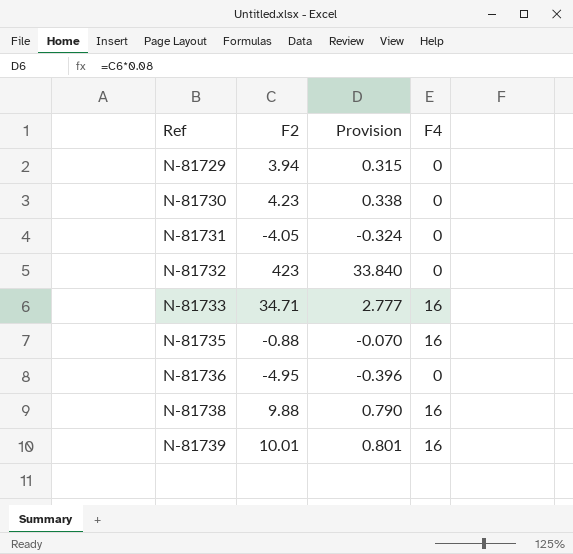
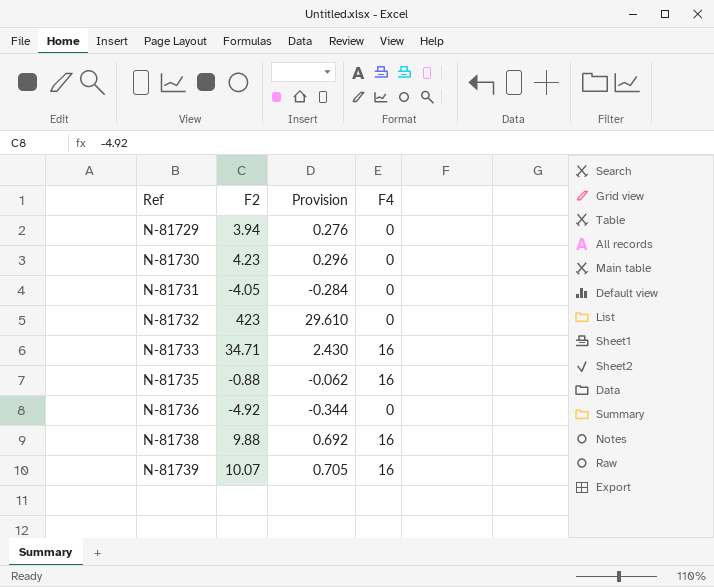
column Provision | formula: [F2] * 0.08 -> [F2] * 0.07
N-81736 | F2: -4.95 -> -4.92
N-81739 | F2: 10.01 -> 10.07

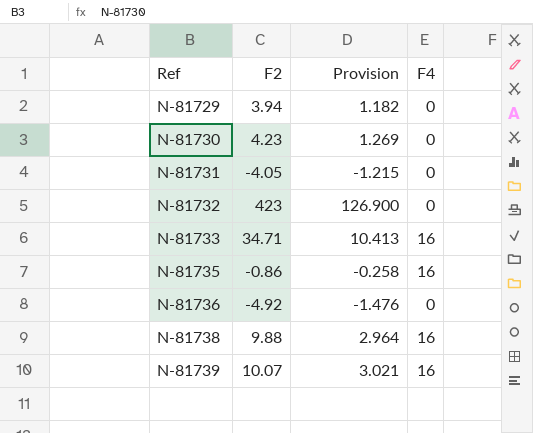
column Provision | formula: [F2] * 0.07 -> [F2] * 0.3
N-81735 | F2: -0.88 -> -0.86

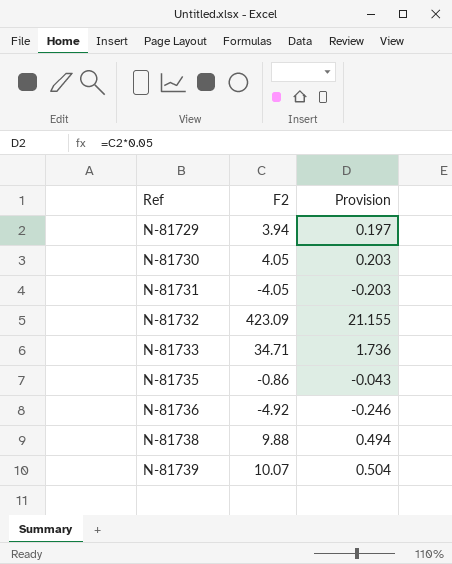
column F4 | position: 4 -> none
column Provision | formula: [F2] * 0.3 -> [F2] * 0.05
N-81730 | F2: 4.23 -> 4.05
N-81732 | F2: 423 -> 423.09

